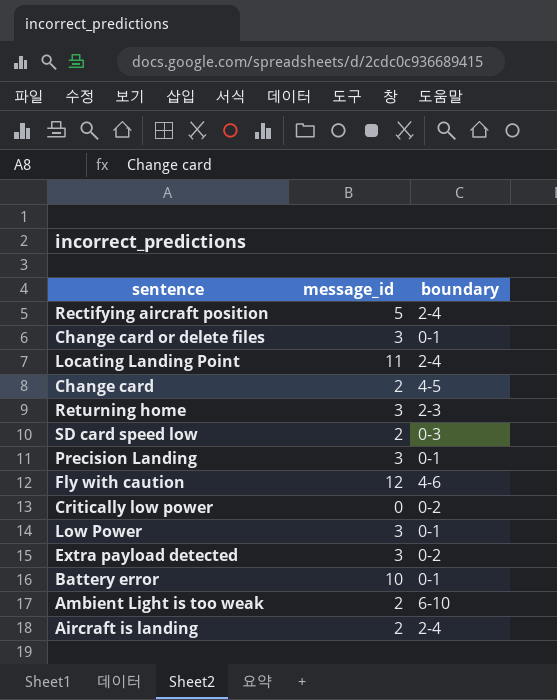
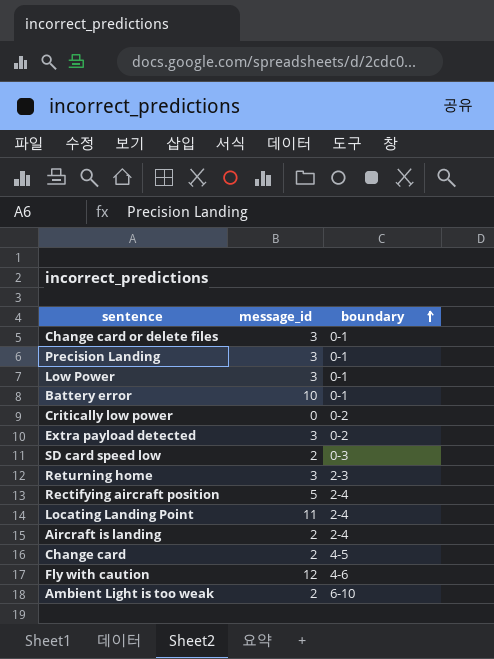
row order: none -> boundary ascending

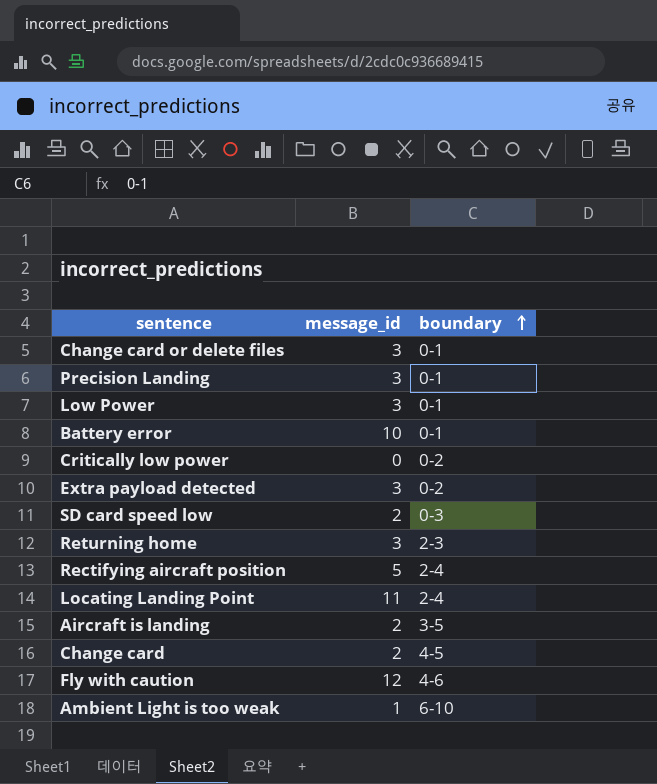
Aircraft is landing | boundary: 2-4 -> 3-5
Ambient Light is too weak | message_id: 2 -> 1

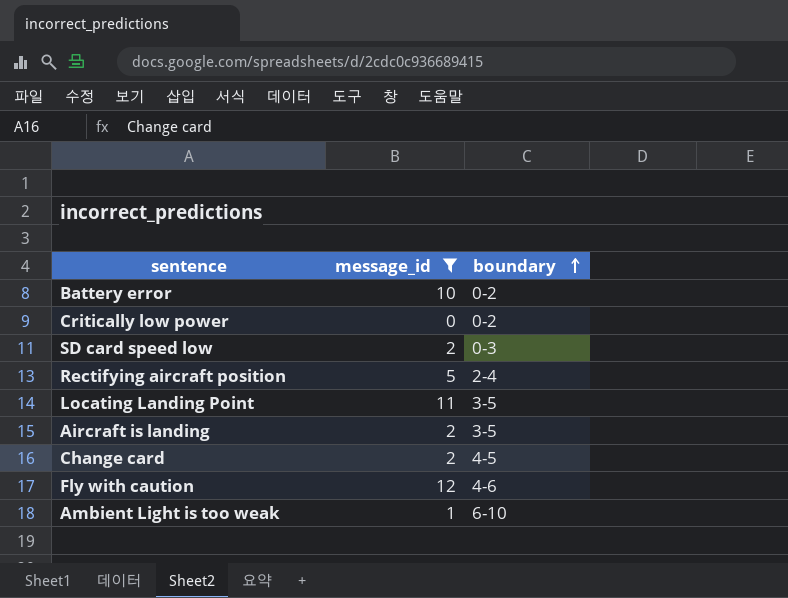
filter: none -> message_id != 3
Battery error | boundary: 0-1 -> 0-2
Locating Landing Point | boundary: 2-4 -> 3-5

